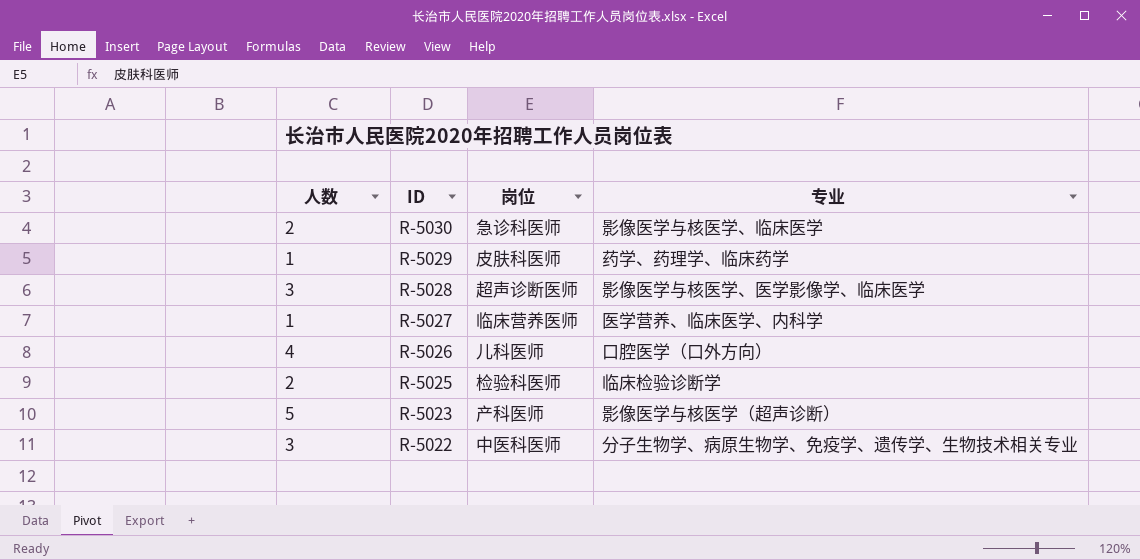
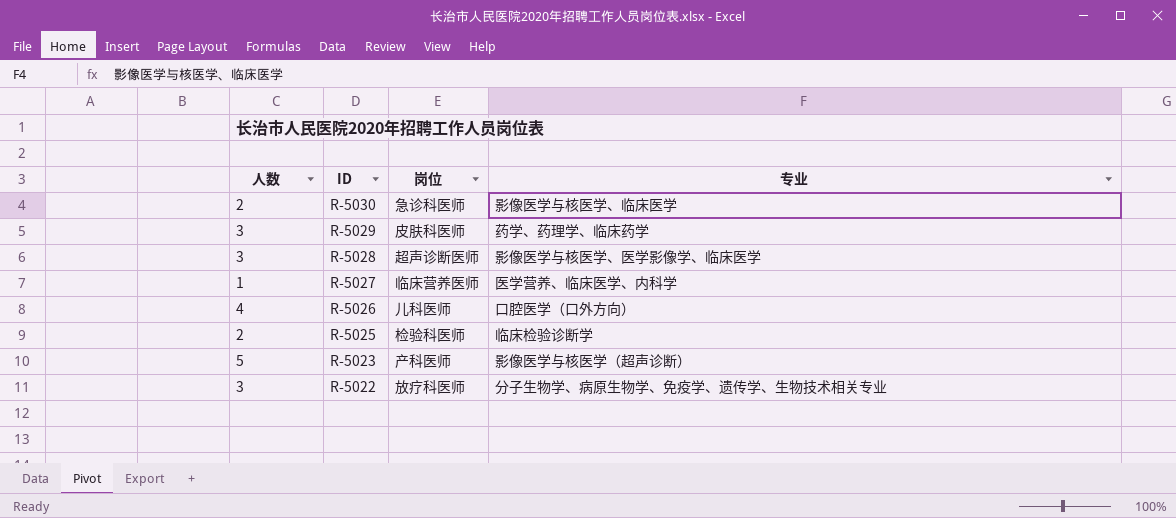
R-5029 | 人数: 1 -> 3
R-5022 | 岗位: 中医科医师 -> 放疗科医师

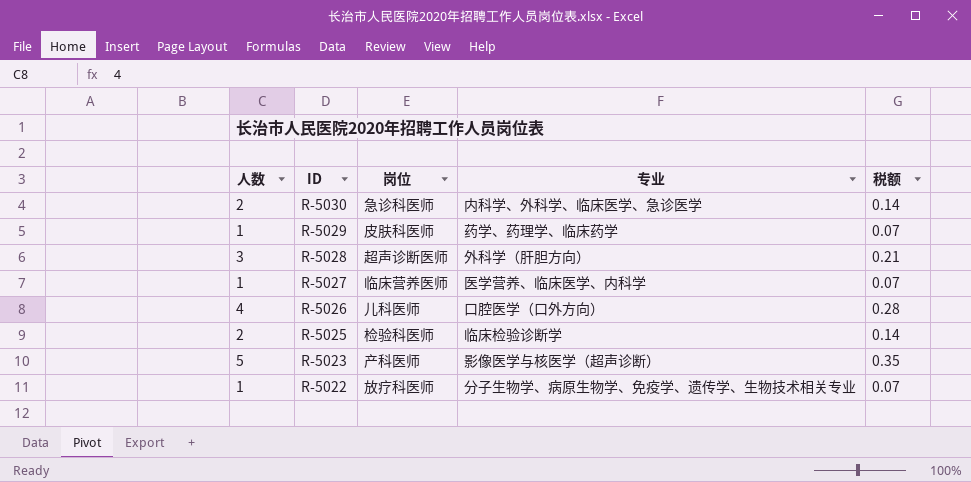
column 税额 | formula: none -> [人数] * 0.07
R-5030 | 专业: 影像医学与核医学、临床医学 -> 内科学、外科学、临床医学、急诊医学
R-5029 | 人数: 3 -> 1
R-5028 | 专业: 影像医学与核医学、医学影像学、临床医学 -> 外科学（肝胆方向）
R-5022 | 人数: 3 -> 1

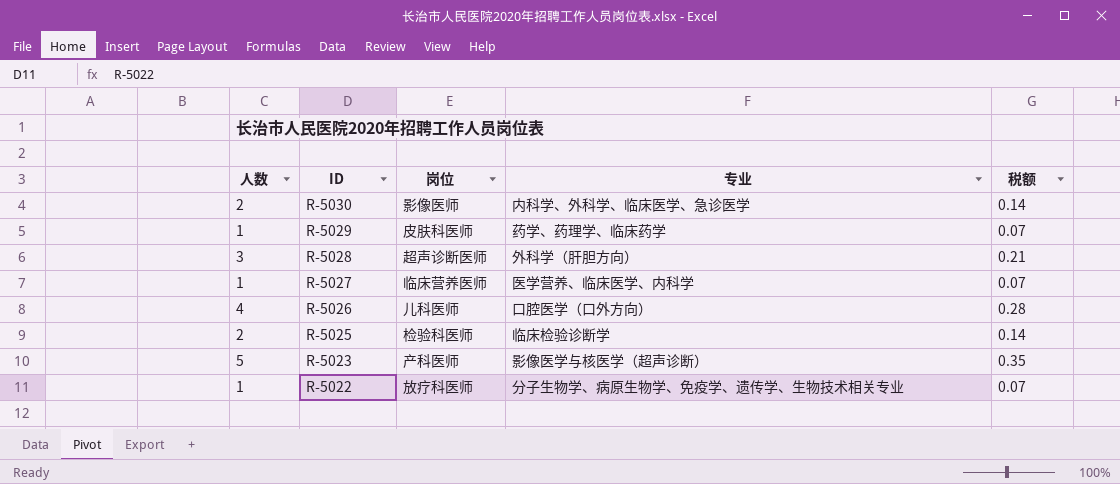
R-5030 | 岗位: 急诊科医师 -> 影像医师

